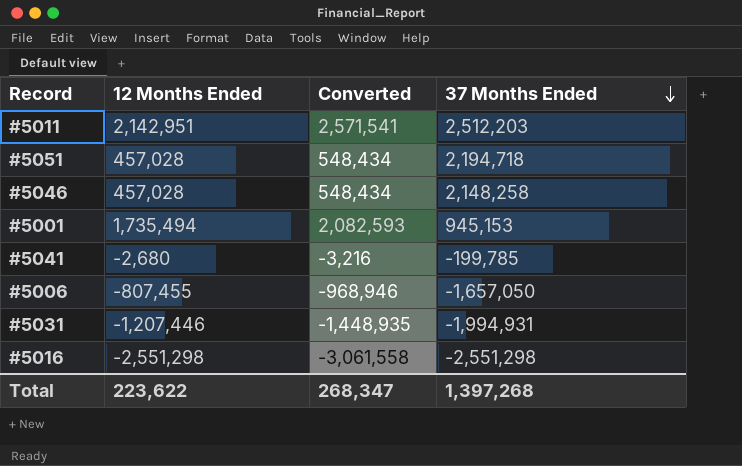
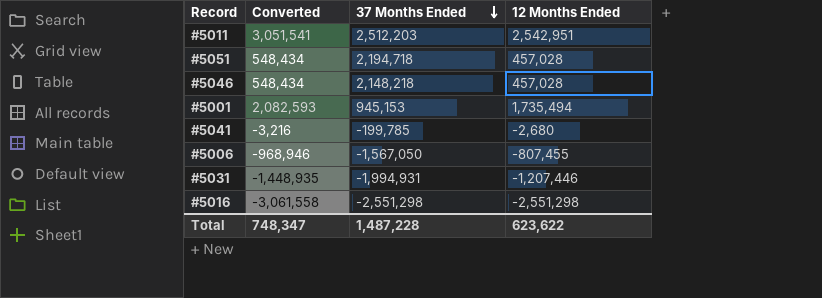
column 12 Months Ended | position: 2 -> 4
#5011 | Converted: 2,571,541 -> 3,051,541
#5011 | 12 Months Ended: 2,142,951 -> 2,542,951
#5046 | 37 Months Ended: 2,148,258 -> 2,148,218
#5006 | 37 Months Ended: -1,657,050 -> -1,567,050
Total | Converted: 268,347 -> 748,347
Total | 37 Months Ended: 1,397,268 -> 1,487,228
Total | 12 Months Ended: 223,622 -> 623,622

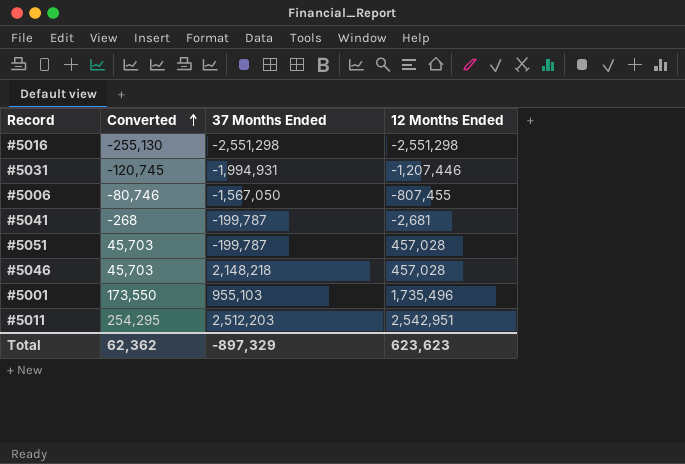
row order: 37 Months Ended descending -> Converted ascending
column Converted | formula: [12 Months Ended] * 1.2 -> [12 Months Ended] * 0.1
#5041 | 37 Months Ended: -199,785 -> -199,787
#5041 | 12 Months Ended: -2,680 -> -2,681
#5051 | 37 Months Ended: 2,194,718 -> -199,787
#5001 | 37 Months Ended: 945,153 -> 955,103
#5001 | 12 Months Ended: 1,735,494 -> 1,735,496
Total | Converted: 748,347 -> 62,362
Total | 37 Months Ended: 1,487,228 -> -897,329
Total | 12 Months Ended: 623,622 -> 623,623

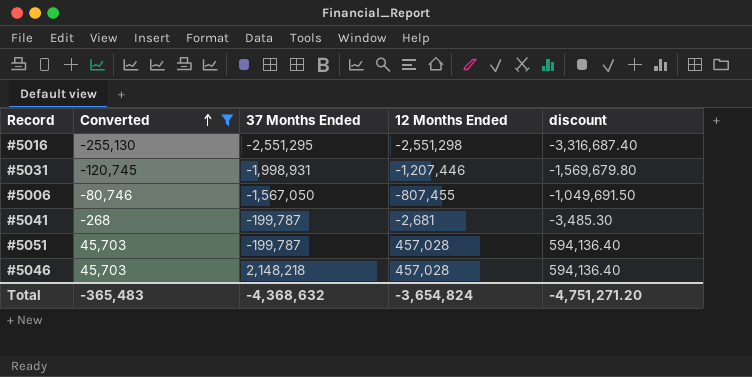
filter: none -> Converted <= 45,703
column discount | formula: none -> [12 Months Ended] * 1.3
#5016 | 37 Months Ended: -2,551,298 -> -2,551,295
#5031 | 37 Months Ended: -1,994,931 -> -1,998,931
Total | Converted: 62,362 -> -365,483
Total | 37 Months Ended: -897,329 -> -4,368,632
Total | 12 Months Ended: 623,623 -> -3,654,824

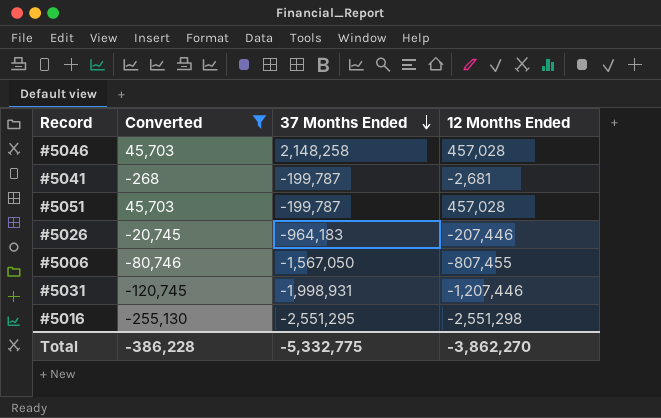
row order: Converted ascending -> 37 Months Ended descending
column discount | formula: [12 Months Ended] * 1.3 -> none
#5046 | 37 Months Ended: 2,148,218 -> 2,148,258
row #5026: none -> -20,745 | -964,183 | -207,446
Total | Converted: -365,483 -> -386,228
Total | 37 Months Ended: -4,368,632 -> -5,332,775
Total | 12 Months Ended: -3,654,824 -> -3,862,270

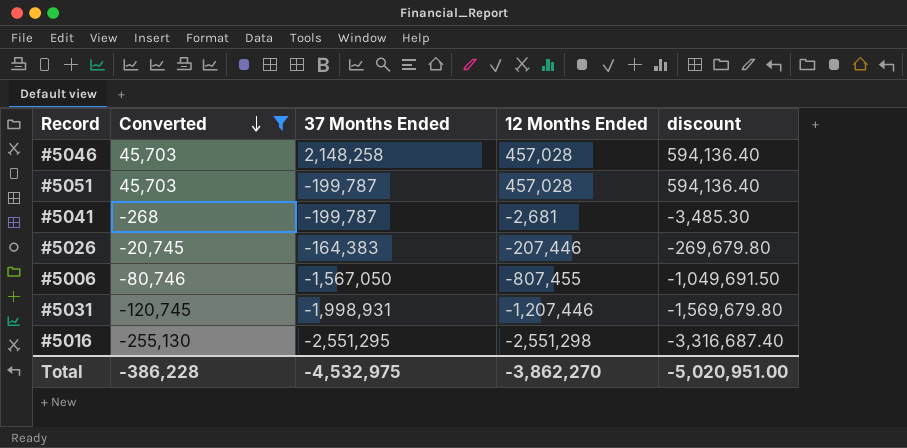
row order: 37 Months Ended descending -> Converted descending
column discount | formula: none -> [12 Months Ended] * 1.3
#5026 | 37 Months Ended: -964,183 -> -164,383
Total | 37 Months Ended: -5,332,775 -> -4,532,975

